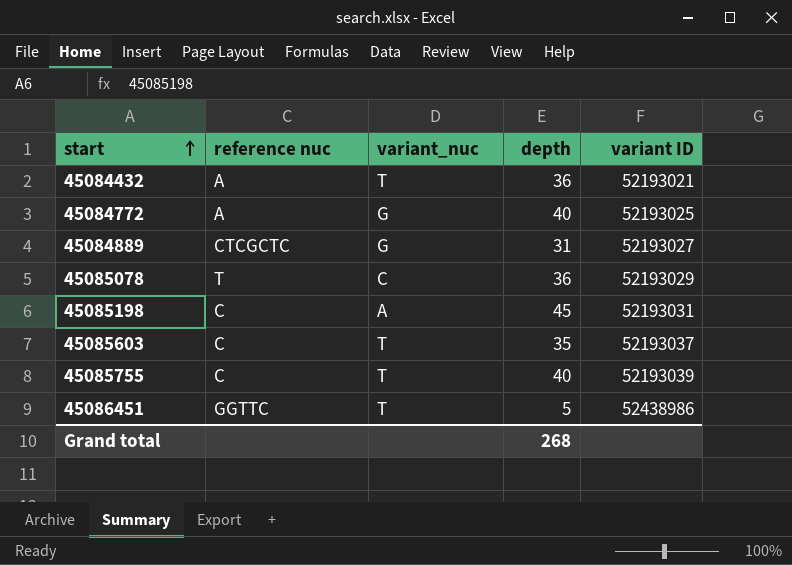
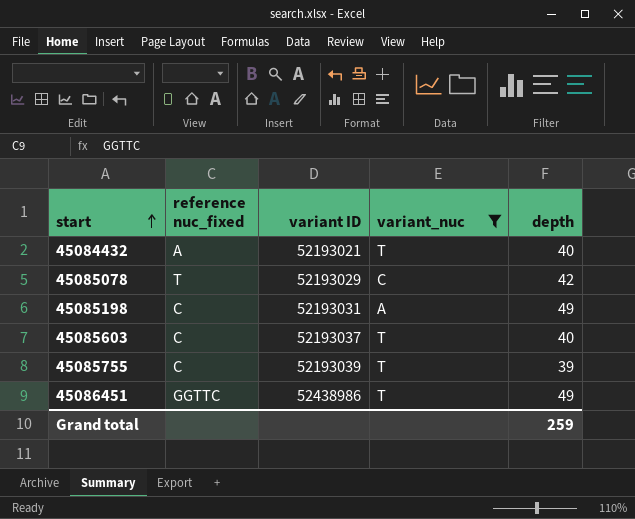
filter: none -> variant_nuc != G
column name: reference nuc -> reference nuc_fixed
column variant ID | position: 5 -> 3
45084432 | depth: 36 -> 40
45085078 | depth: 36 -> 42
45085198 | depth: 45 -> 49
45085603 | depth: 35 -> 40
45085755 | depth: 40 -> 39
45086451 | depth: 5 -> 49
Grand total | depth: 268 -> 259

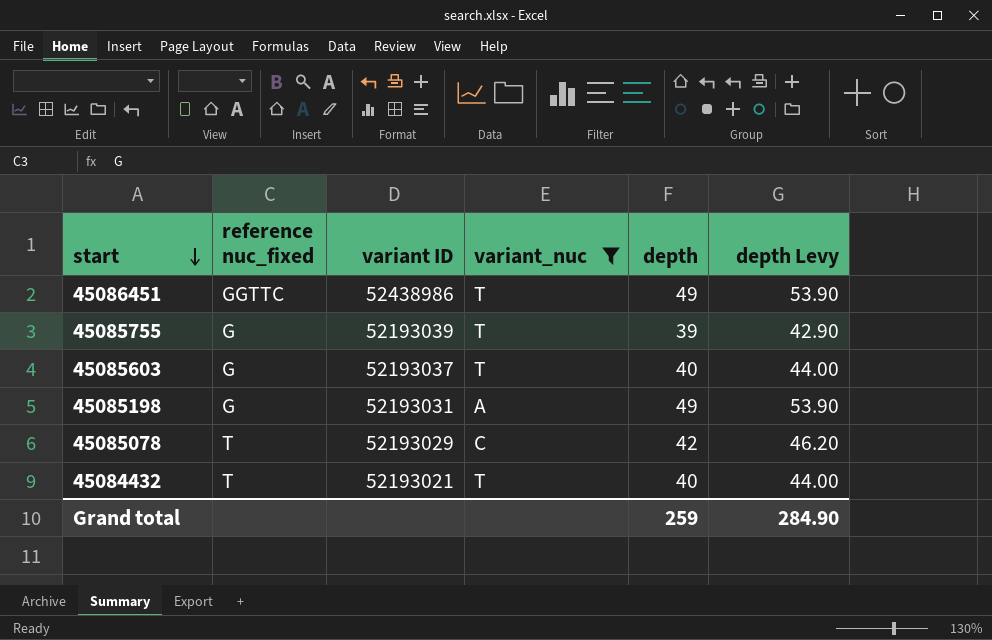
row order: start ascending -> start descending
column depth Levy | formula: none -> [depth] * 1.1
45085755 | reference nuc_fixed: C -> G
45085603 | reference nuc_fixed: C -> G
45085198 | reference nuc_fixed: C -> G
45084432 | reference nuc_fixed: A -> T

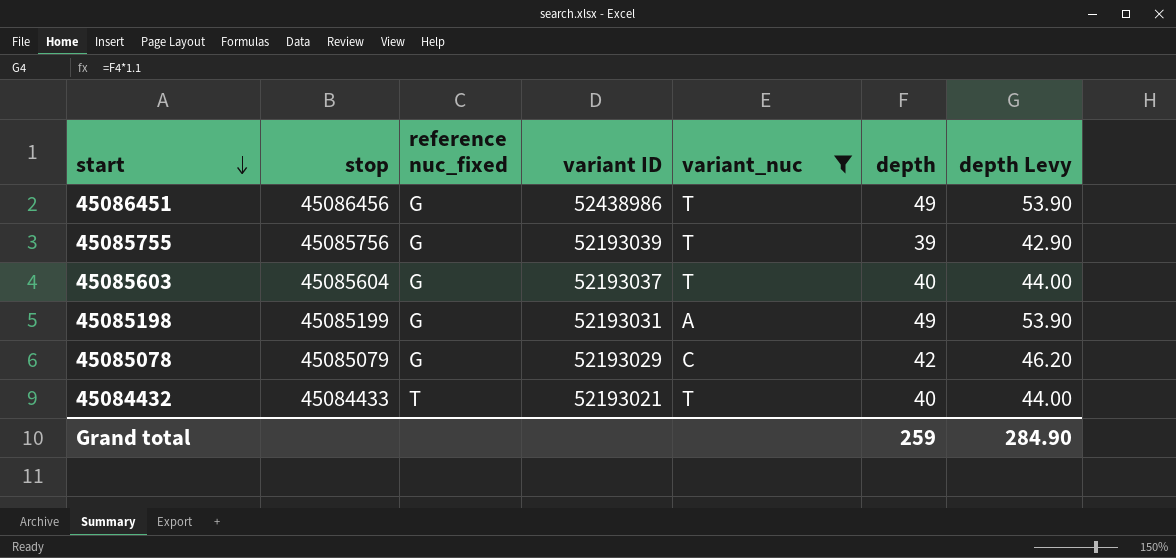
column stop | position: none -> 2
45086451 | reference nuc_fixed: GGTTC -> G
45085078 | reference nuc_fixed: T -> G

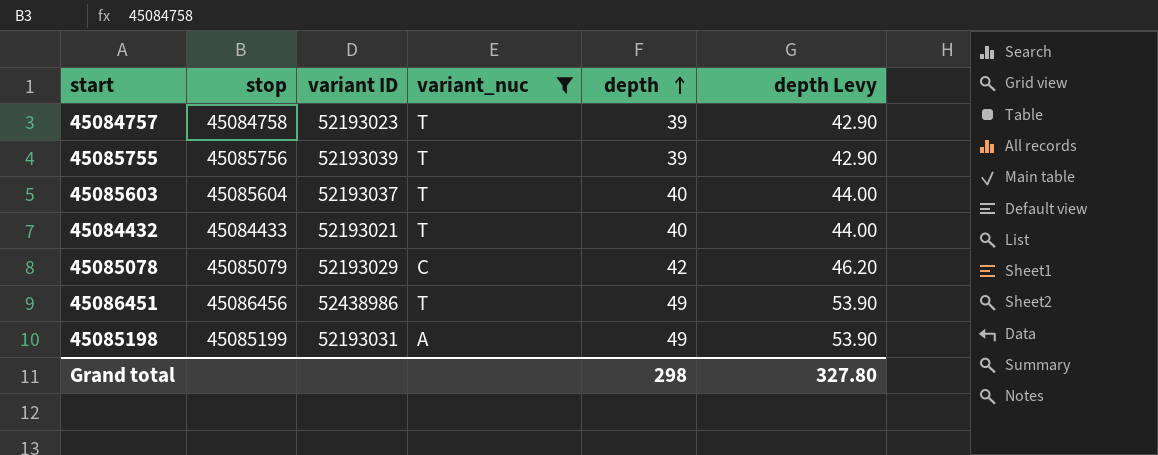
row order: start descending -> depth ascending
column reference nuc_fixed | position: 3 -> none
row 45084757: none -> 45084758 | 52193023 | T | 39 | 42.90
Grand total | depth: 259 -> 298
Grand total | depth Levy: 284.90 -> 327.80

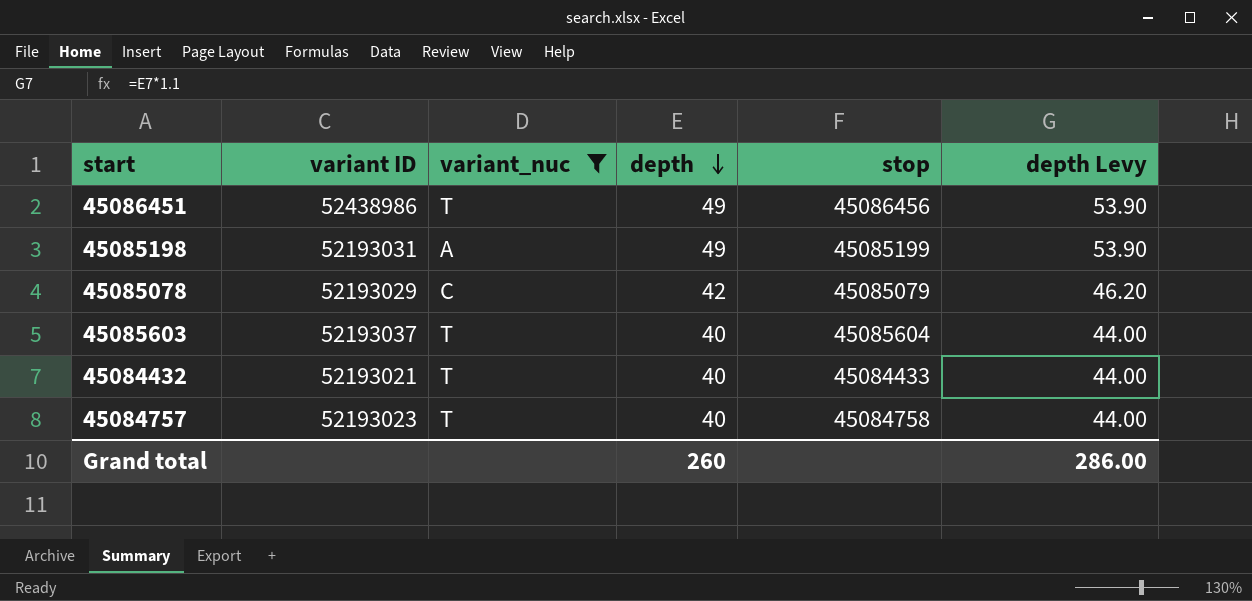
row order: depth ascending -> depth descending
column stop | position: 2 -> 5
row 45085755: 45085756 | 52193039 | T | 39 | 42.90 -> none
45084757 | depth: 39 -> 40
45084757 | depth Levy: 42.90 -> 44.00
Grand total | depth: 298 -> 260
Grand total | depth Levy: 327.80 -> 286.00

